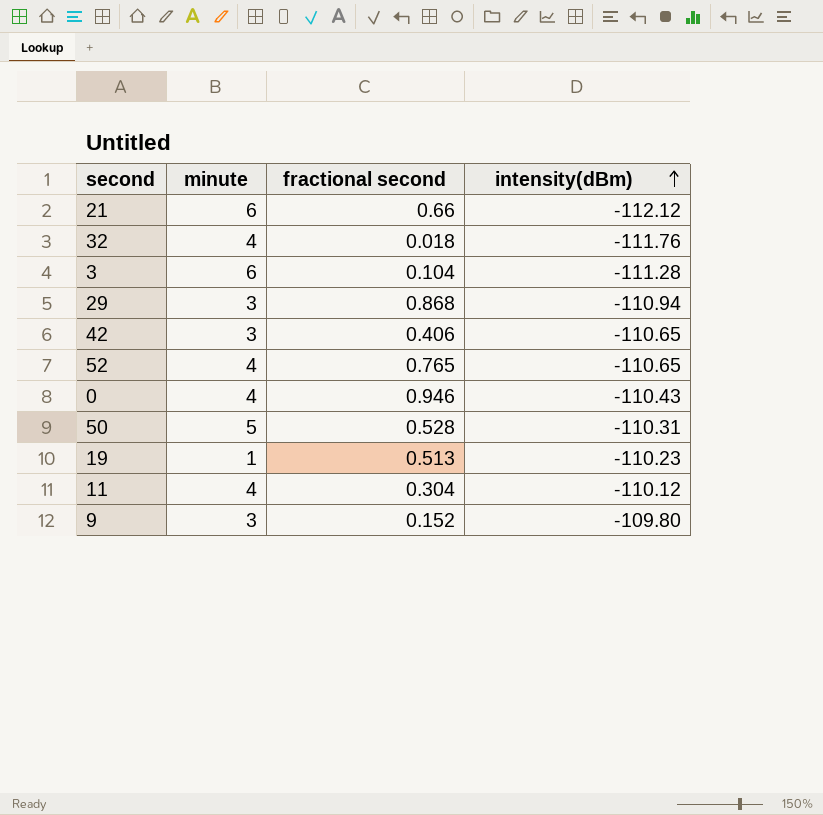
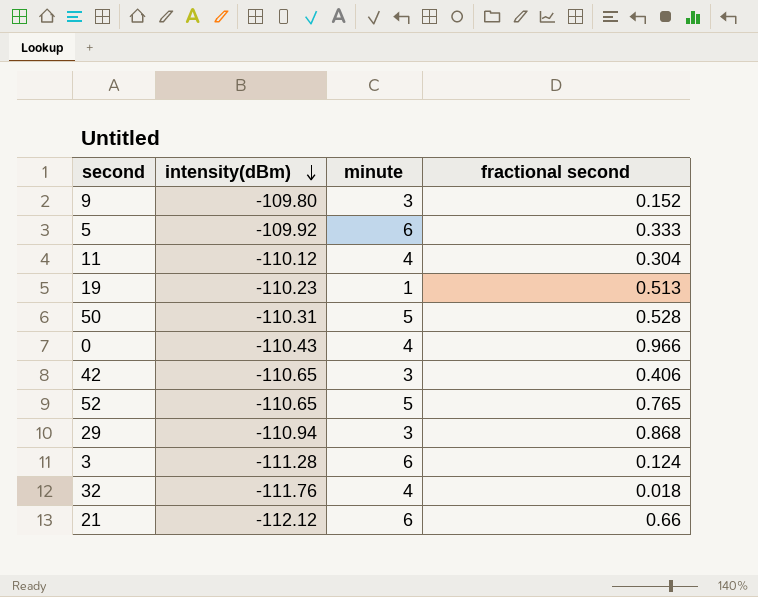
row order: intensity(dBm) ascending -> intensity(dBm) descending
column intensity(dBm) | position: 4 -> 2
row 5: none -> -109.92 | 6 | 0.333
0 | fractional second: 0.946 -> 0.966
52 | minute: 4 -> 5
3 | fractional second: 0.104 -> 0.124

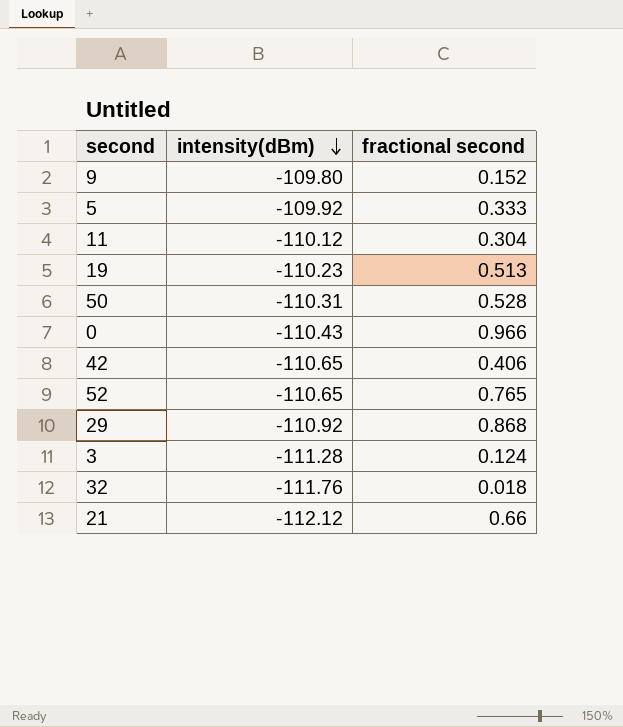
column minute | position: 3 -> none
29 | intensity(dBm): -110.94 -> -110.92

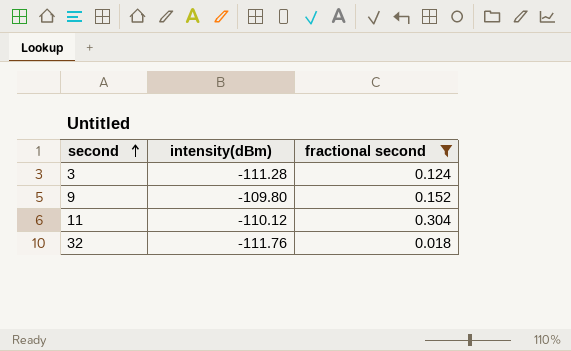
filter: none -> fractional second <= 0.304
row order: intensity(dBm) descending -> second ascending

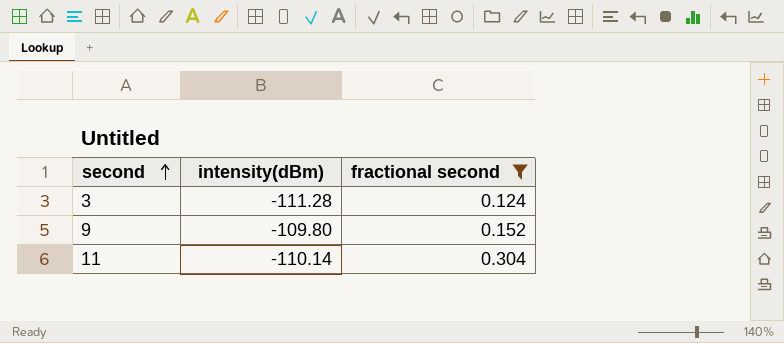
row 32: -111.76 | 0.018 -> none
11 | intensity(dBm): -110.12 -> -110.14

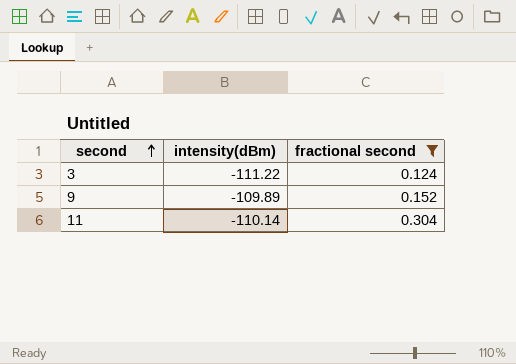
3 | intensity(dBm): -111.28 -> -111.22
9 | intensity(dBm): -109.80 -> -109.89

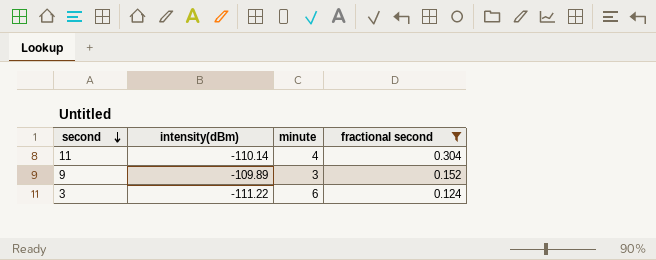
row order: second ascending -> second descending
column minute | position: none -> 3

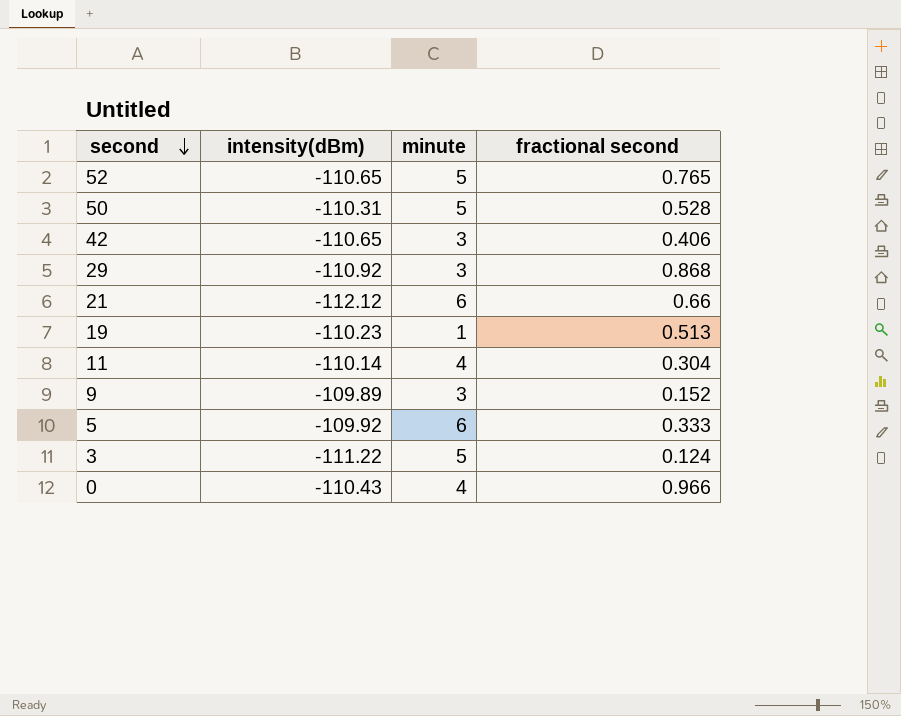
filter: fractional second <= 0.304 -> none
3 | minute: 6 -> 5

